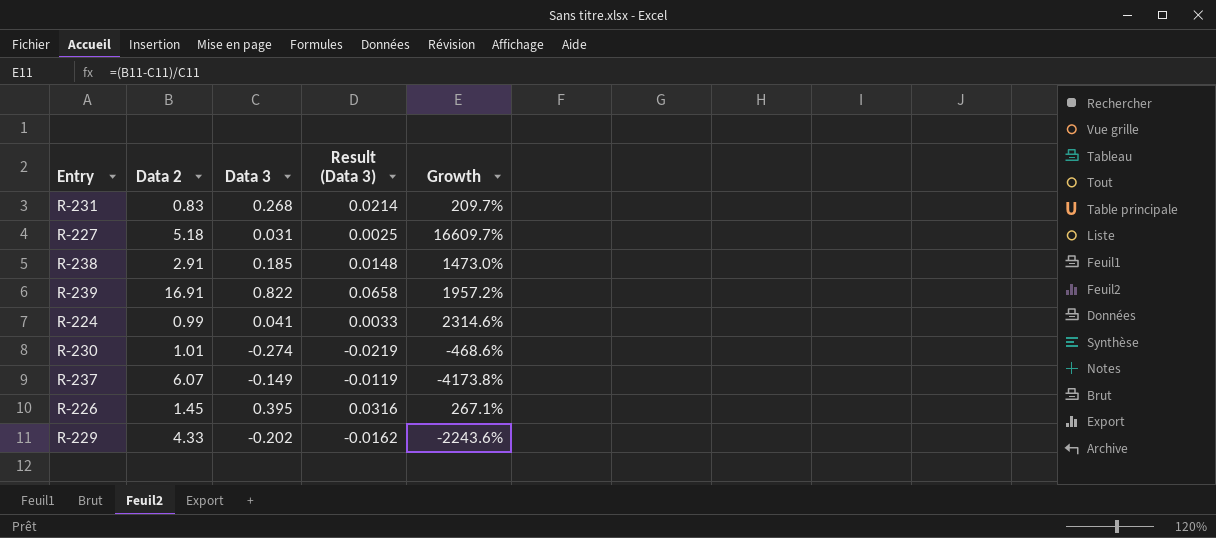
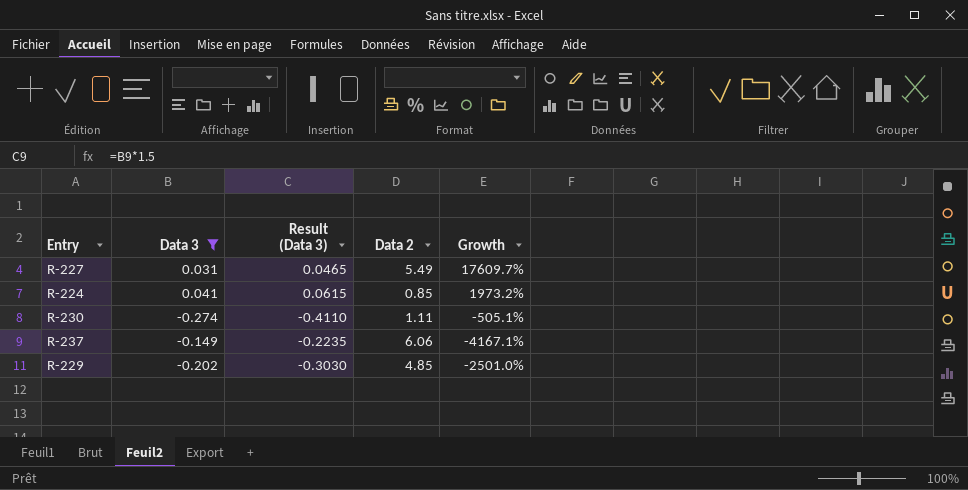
filter: none -> Data 3 <= 0.041
column Result (Data 3) | formula: [Data 3] * 0.08 -> [Data 3] * 1.5
column Data 2 | position: 2 -> 4
R-227 | Data 2: 5.18 -> 5.49
R-227 | Growth: 16609.7% -> 17609.7%
R-224 | Data 2: 0.99 -> 0.85
R-224 | Growth: 2314.6% -> 1973.2%
R-230 | Data 2: 1.01 -> 1.11
R-230 | Growth: -468.6% -> -505.1%
R-237 | Data 2: 6.07 -> 6.06
R-237 | Growth: -4173.8% -> -4167.1%
R-229 | Data 2: 4.33 -> 4.85
R-229 | Growth: -2243.6% -> -2501.0%

